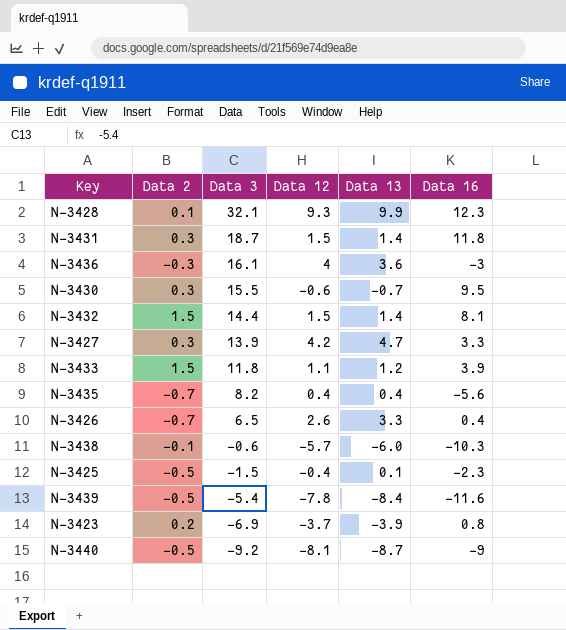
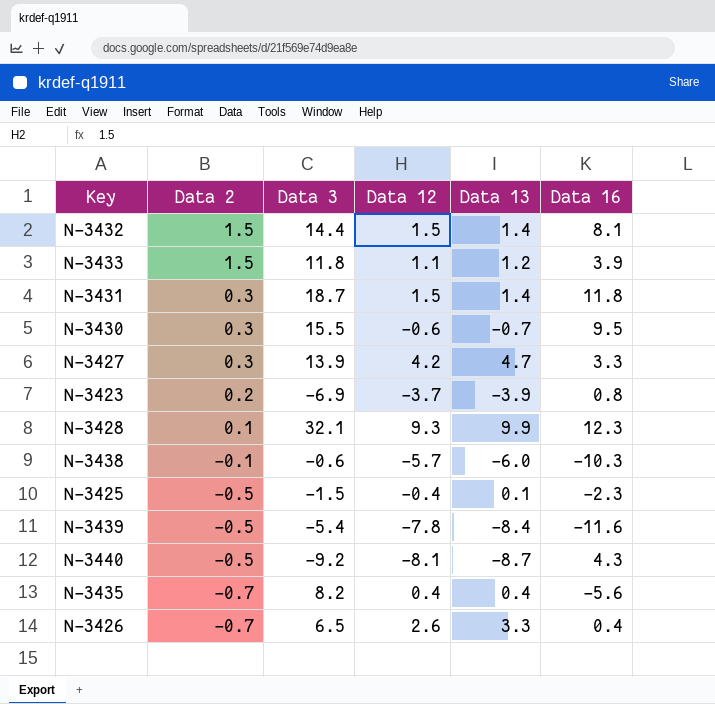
row order: Data 3 descending -> Data 2 descending
row N-3436: -0.3 | 16.1 | 4 | 3.6 | -3 -> none
N-3440 | Data 16: -9 -> 4.3

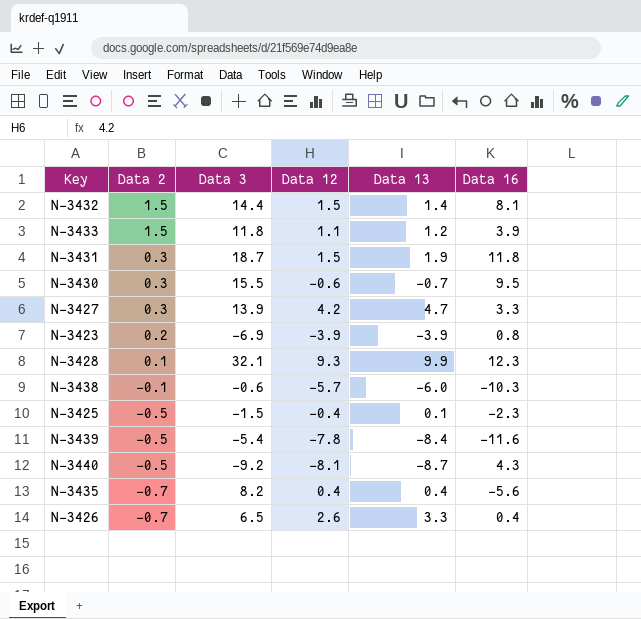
N-3431 | Data 13: 1.4 -> 1.9
N-3423 | Data 12: -3.7 -> -3.9

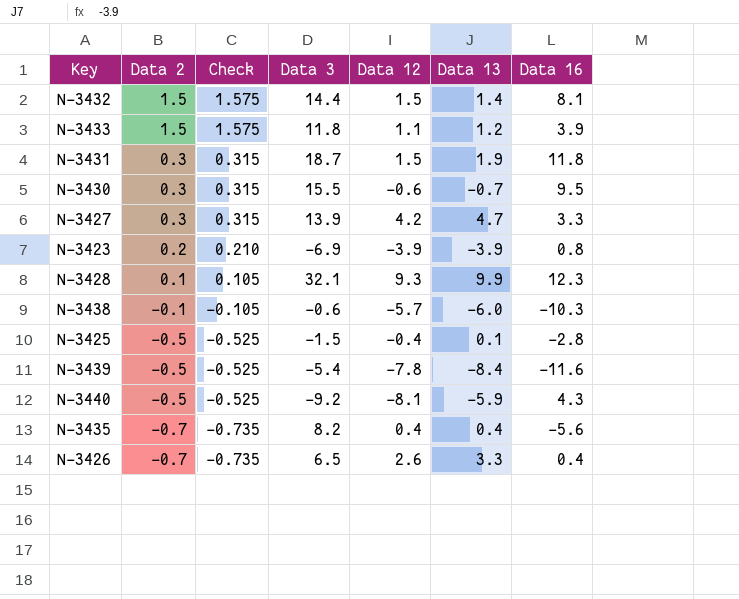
column Check | formula: none -> [Data 2] * 1.05
N-3425 | Data 16: -2.3 -> -2.8
N-3440 | Data 13: -8.7 -> -5.9

